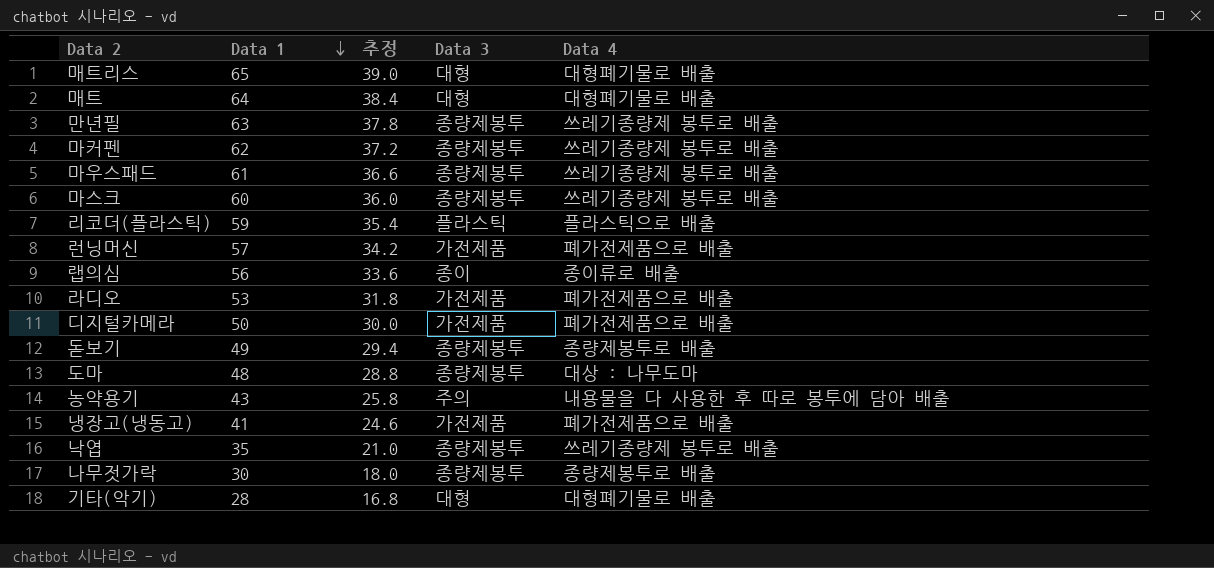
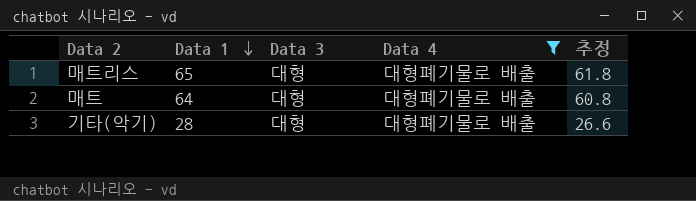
filter: none -> Data 4 = 대형폐기물로 배출
column 추정 | formula: [Data 1] * 0.6 -> [Data 1] * 0.95
column 추정 | position: 3 -> 5

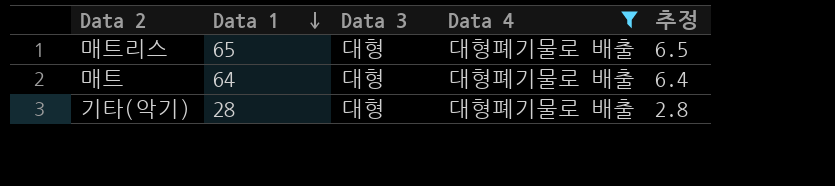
column 추정 | formula: [Data 1] * 0.95 -> [Data 1] * 0.1

